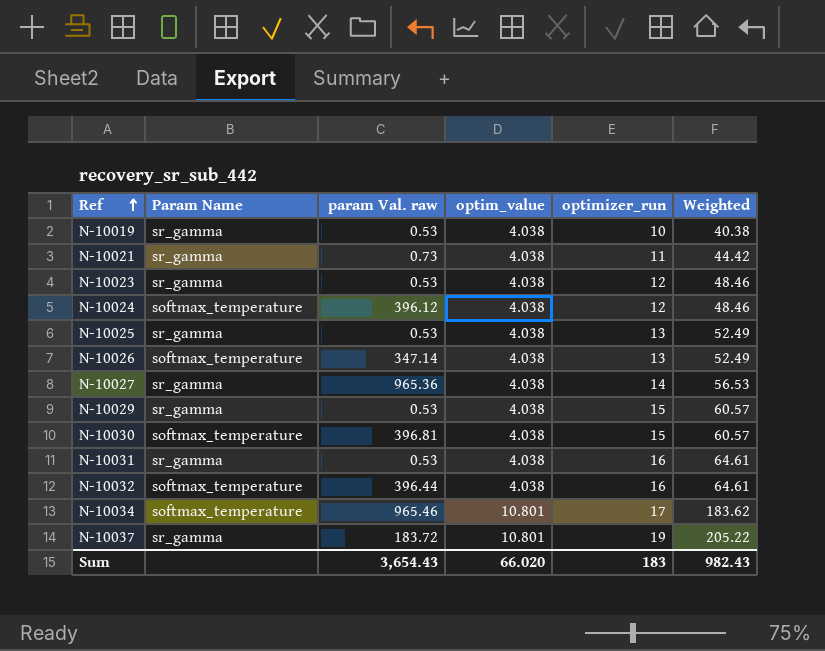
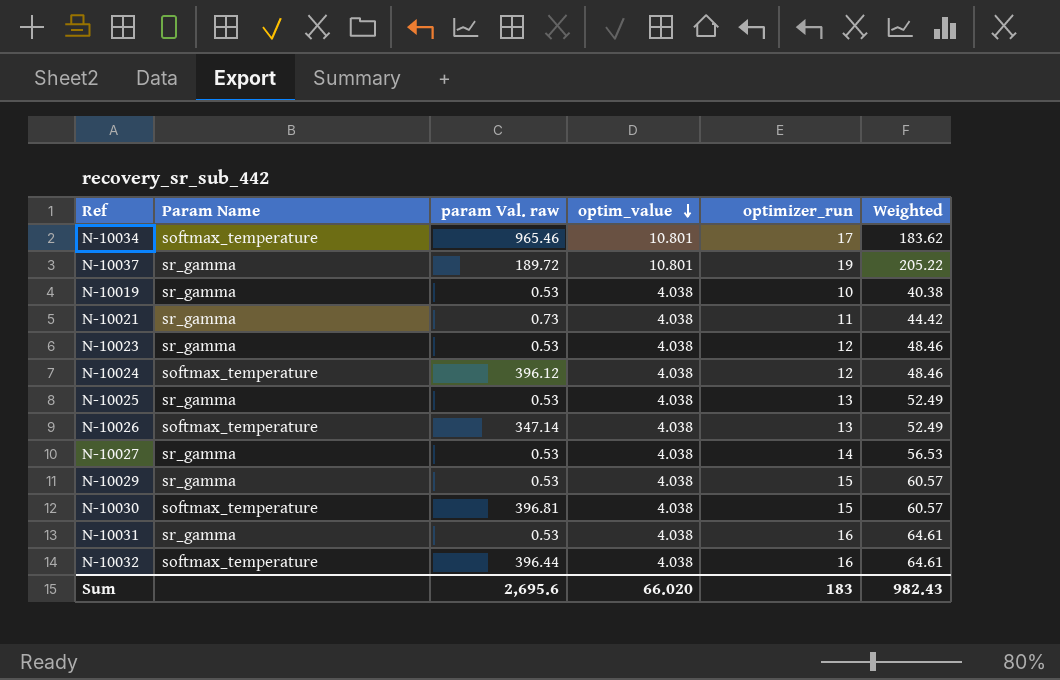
row order: Ref ascending -> optim_value descending
N-10037 | param Val. raw: 183.72 -> 189.72
N-10027 | param Val. raw: 965.36 -> 0.53
Sum | param Val. raw: 3,654.43 -> 2,695.6

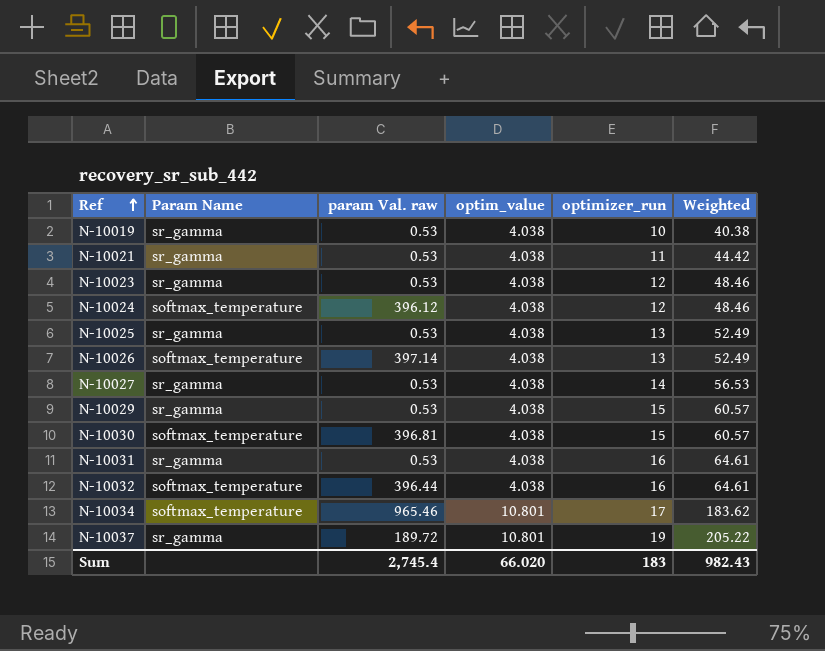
row order: optim_value descending -> Ref ascending
N-10021 | param Val. raw: 0.73 -> 0.53
N-10026 | param Val. raw: 347.14 -> 397.14
Sum | param Val. raw: 2,695.6 -> 2,745.4

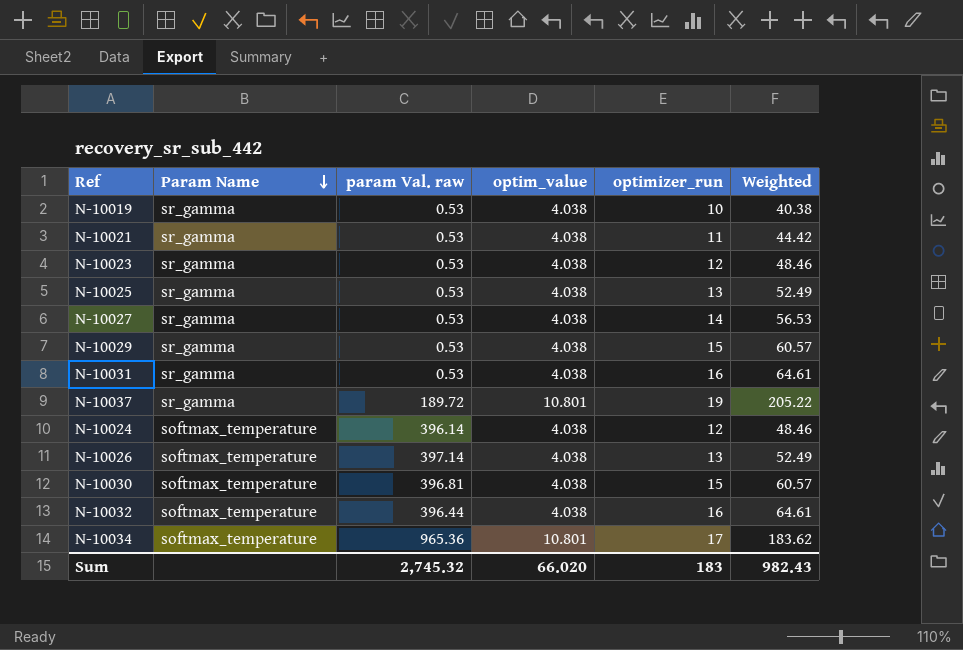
row order: Ref ascending -> Param Name descending
N-10024 | param Val. raw: 396.12 -> 396.14
N-10034 | param Val. raw: 965.46 -> 965.36
Sum | param Val. raw: 2,745.4 -> 2,745.32

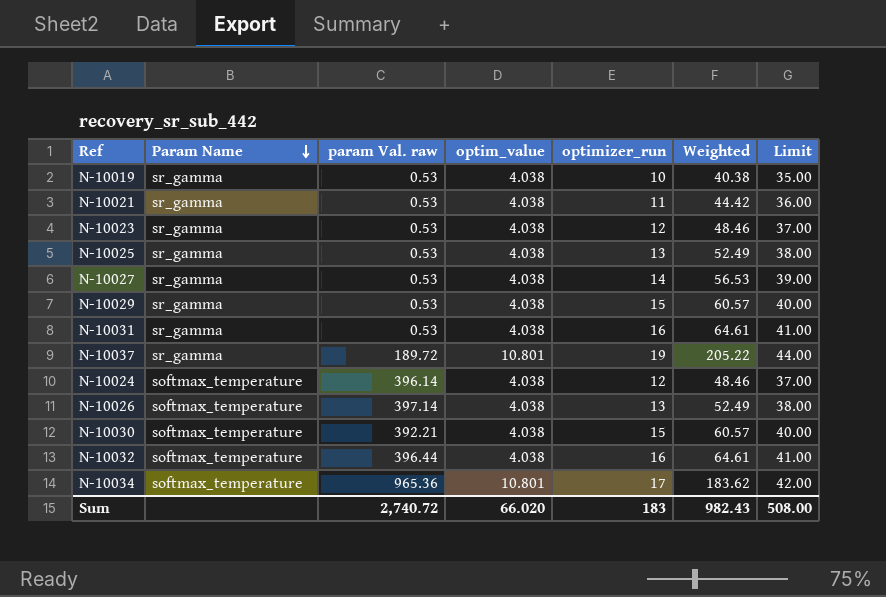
column Limit | formula: none -> [optimizer_run] + 25
N-10030 | param Val. raw: 396.81 -> 392.21
Sum | param Val. raw: 2,745.32 -> 2,740.72

